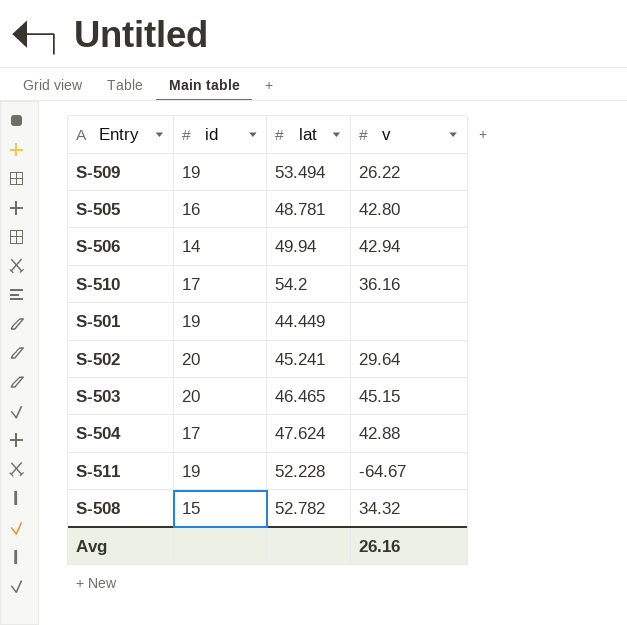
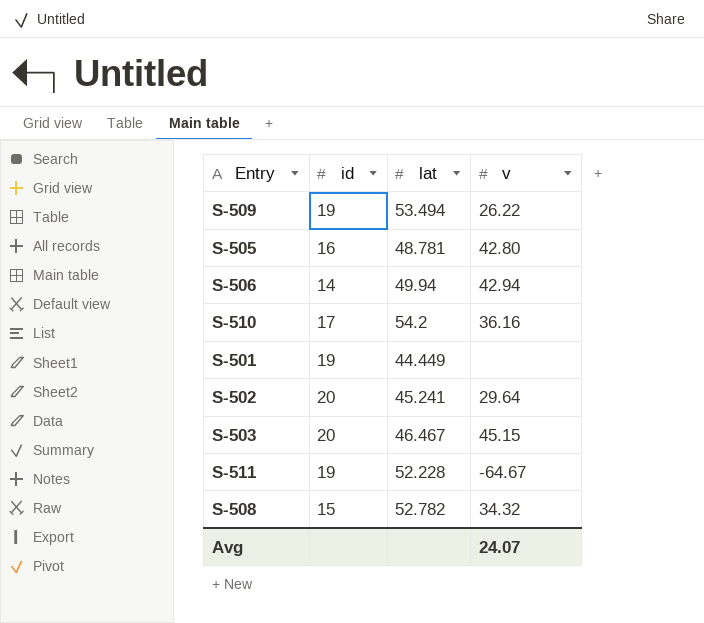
row S-504: 17 | 47.624 | 42.88 -> none
S-503 | lat: 46.465 -> 46.467
Avg | v: 26.16 -> 24.07

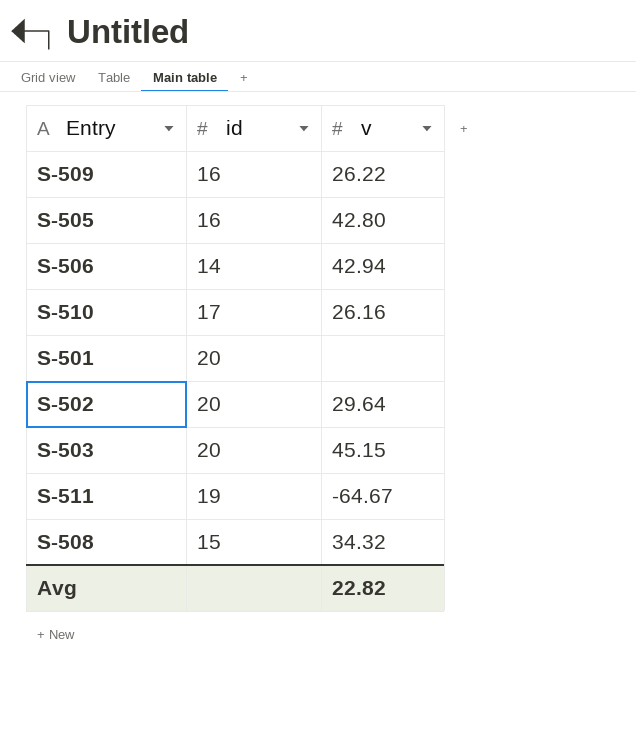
column lat | position: 3 -> none
S-509 | id: 19 -> 16
S-510 | v: 36.16 -> 26.16
S-501 | id: 19 -> 20
Avg | v: 24.07 -> 22.82

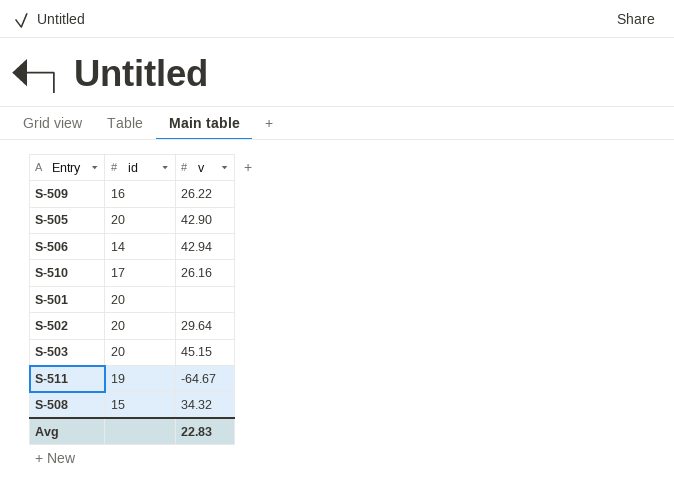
S-505 | id: 16 -> 20
S-505 | v: 42.80 -> 42.90
Avg | v: 22.82 -> 22.83

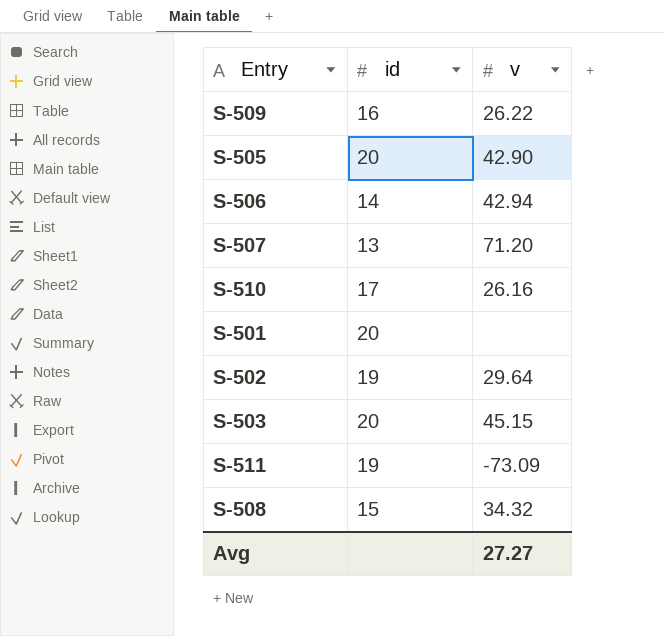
row S-507: none -> 13 | 71.20
S-502 | id: 20 -> 19
S-511 | v: -64.67 -> -73.09
Avg | v: 22.83 -> 27.27

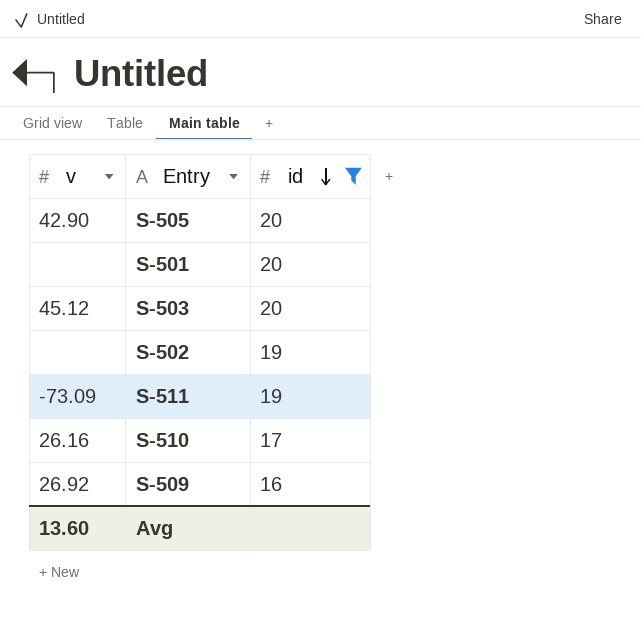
filter: none -> id >= 16
row order: none -> id descending
column v | position: 3 -> 1
S-503 | v: 45.15 -> 45.12
S-502 | v: 29.64 -> none
S-509 | v: 26.22 -> 26.92
Avg | v: 27.27 -> 13.60

